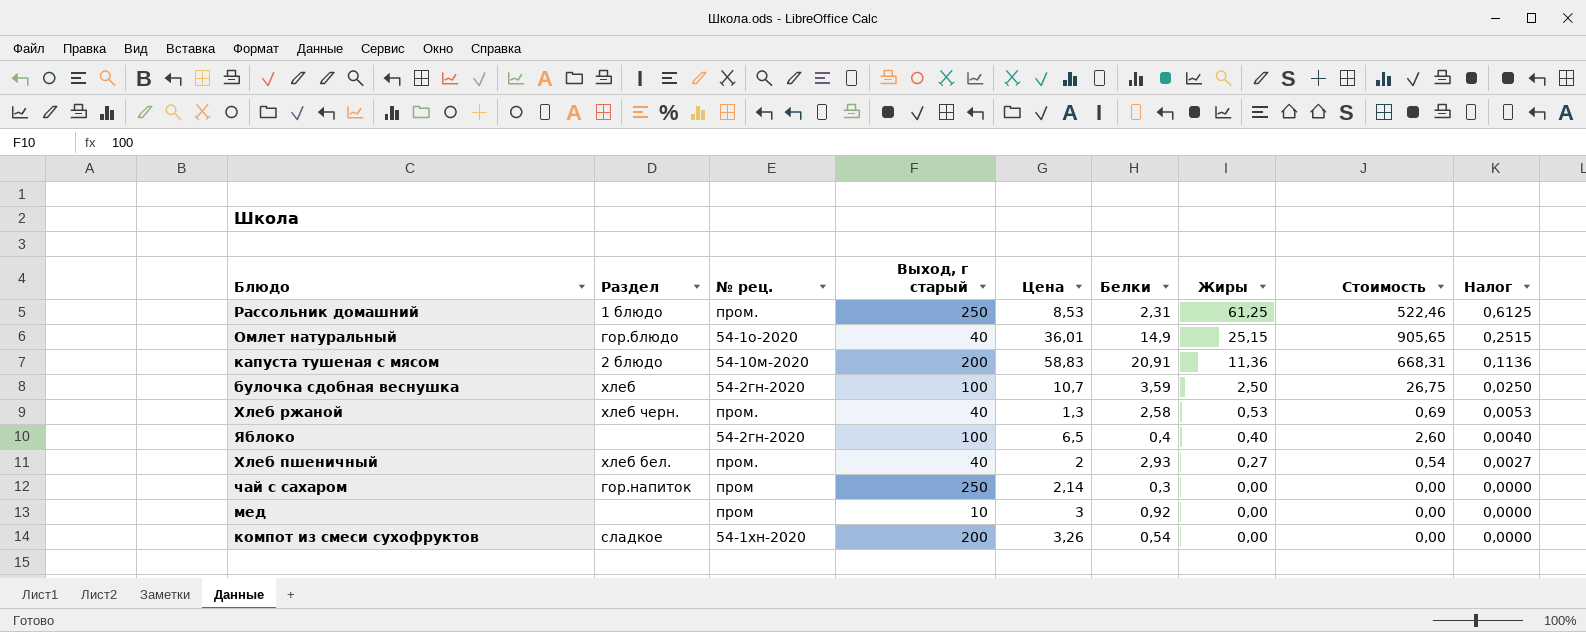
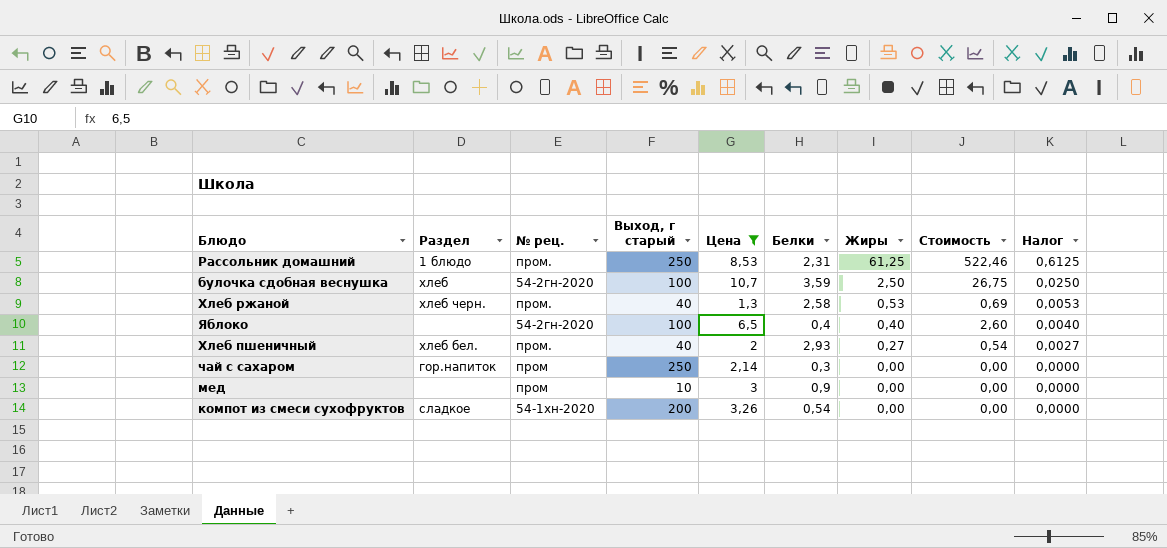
filter: none -> Цена <= 10,7
мед | Белки: 0,92 -> 0,9

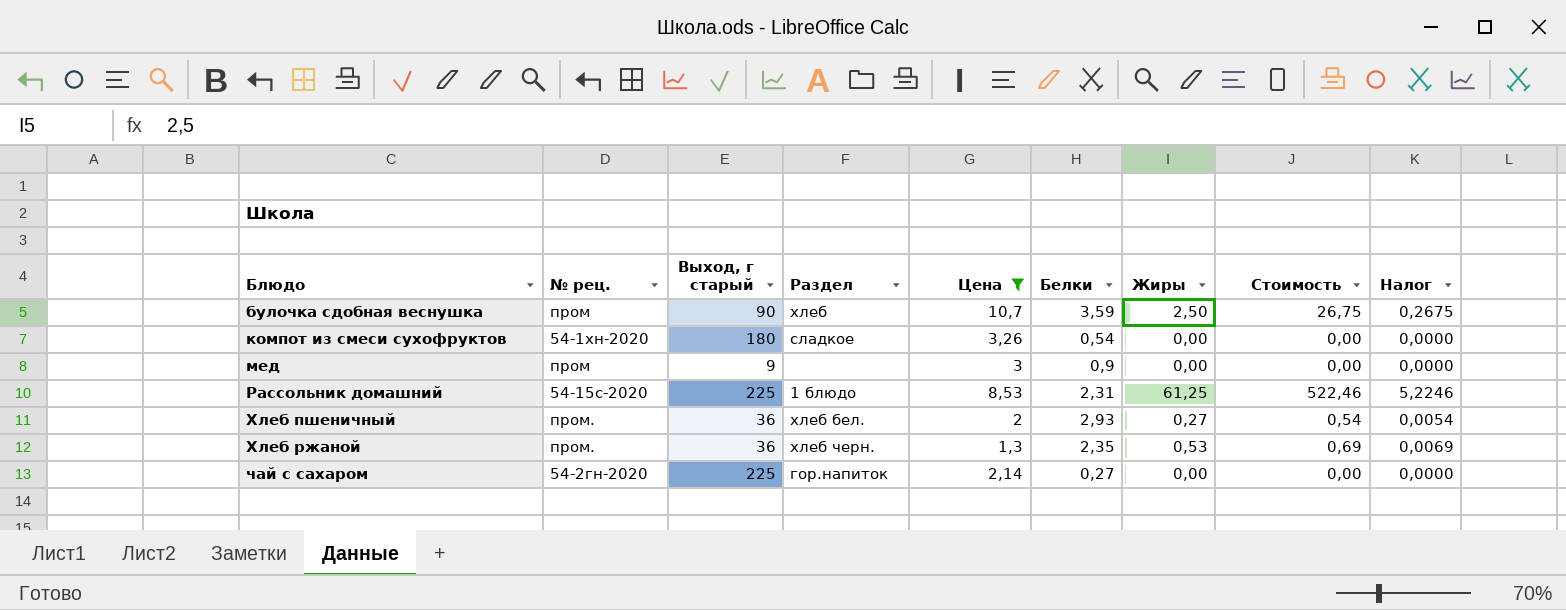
row order: Жиры descending -> Блюдо ascending
column Раздел | position: 2 -> 4
column Налог | formula: [Жиры] * 0,01 -> [Стоимость] * 0,01
row Яблоко: none | 54-2гн-2020 | 100 | 6,5 | 0,4 | 0,40 | 2,60 | 0,0040 -> none
булочка сдобная веснушка | № рец.: 54-2гн-2020 -> пром
булочка сдобная веснушка | Выход, г старый: 100 -> 90
компот из смеси сухофруктов | Выход, г старый: 200 -> 180
мед | Выход, г старый: 10 -> 9
Рассольник домашний | № рец.: пром. -> 54-15с-2020
Рассольник домашний | Выход, г старый: 250 -> 225
Хлеб пшеничный | Выход, г старый: 40 -> 36
Хлеб ржаной | Выход, г старый: 40 -> 36
Хлеб ржаной | Белки: 2,58 -> 2,35
чай с сахаром | № рец.: пром -> 54-2гн-2020
чай с сахаром | Выход, г старый: 250 -> 225
чай с сахаром | Белки: 0,3 -> 0,27

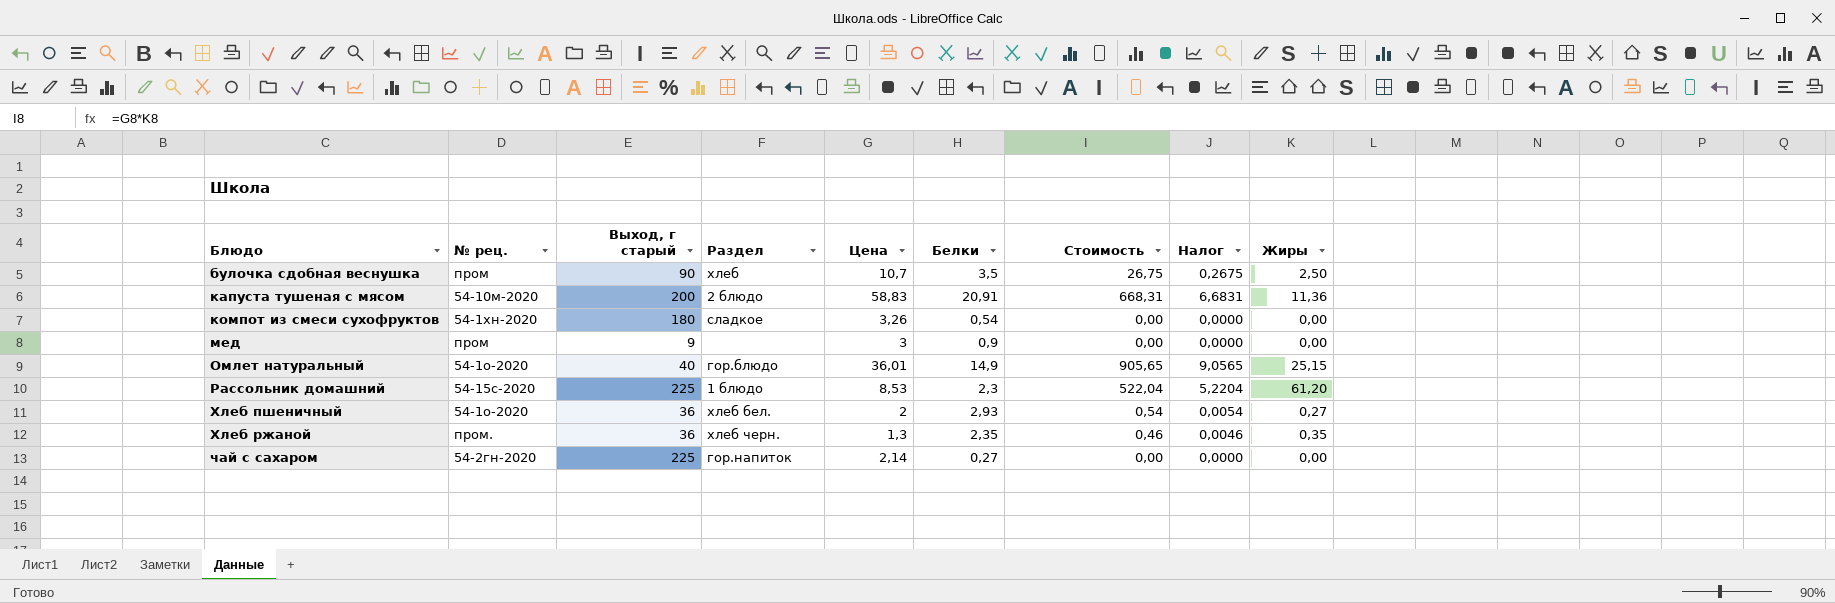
filter: Цена <= 10,7 -> none
column Жиры | position: 7 -> 9
булочка сдобная веснушка | Белки: 3,59 -> 3,5
Рассольник домашний | Белки: 2,31 -> 2,3
Рассольник домашний | Стоимость: 522,46 -> 522,04
Рассольник домашний | Налог: 5,2246 -> 5,2204
Рассольник домашний | Жиры: 61,25 -> 61,20
Хлеб пшеничный | № рец.: пром. -> 54-1о-2020
Хлеб ржаной | Стоимость: 0,69 -> 0,46
Хлеб ржаной | Налог: 0,0069 -> 0,0046
Хлеб ржаной | Жиры: 0,53 -> 0,35

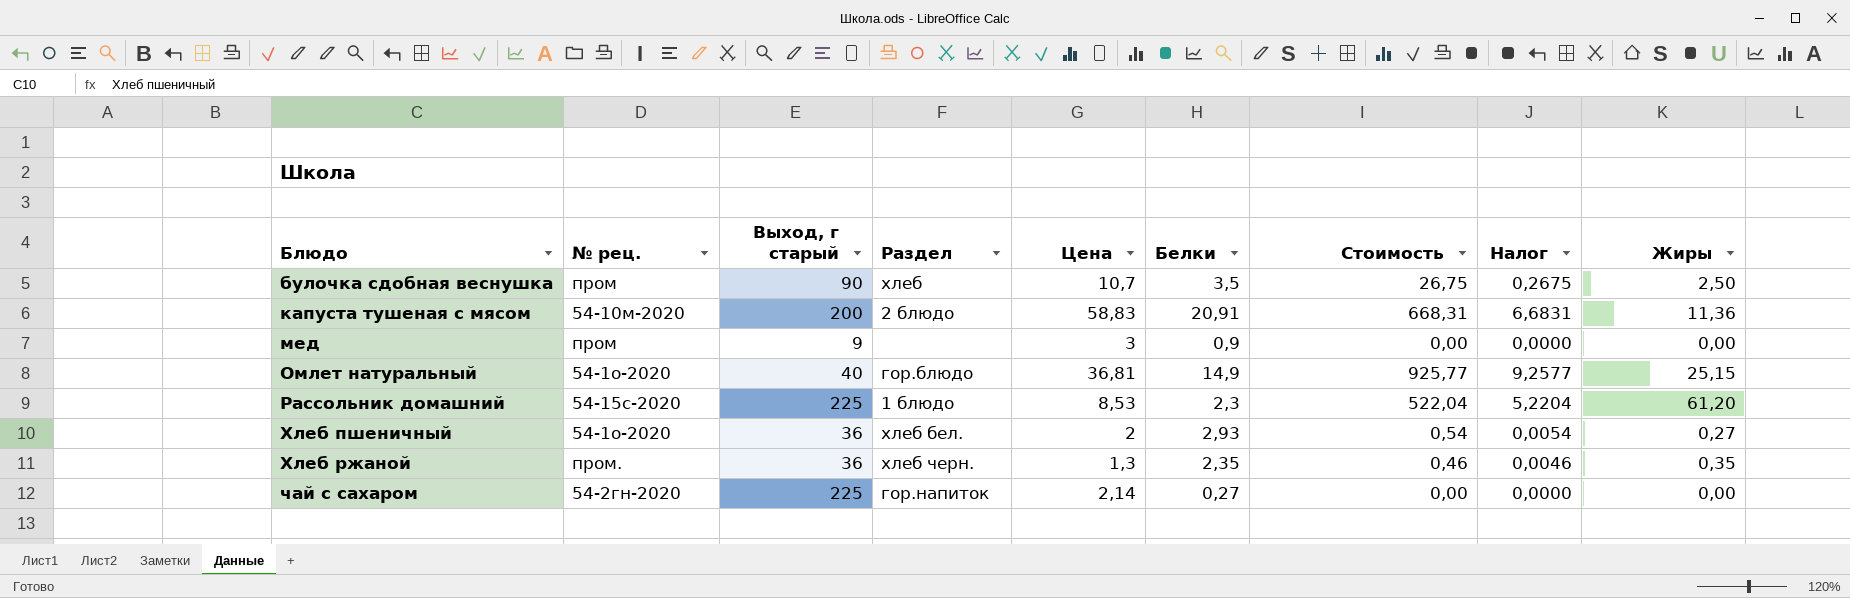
row компот из смеси сухофруктов: 54-1хн-2020 | 180 | сладкое | 3,26 | 0,54 | 0,00 | 0,0000 | 0,00 -> none
Омлет натуральный | Цена: 36,01 -> 36,81
Омлет натуральный | Стоимость: 905,65 -> 925,77
Омлет натуральный | Налог: 9,0565 -> 9,2577

